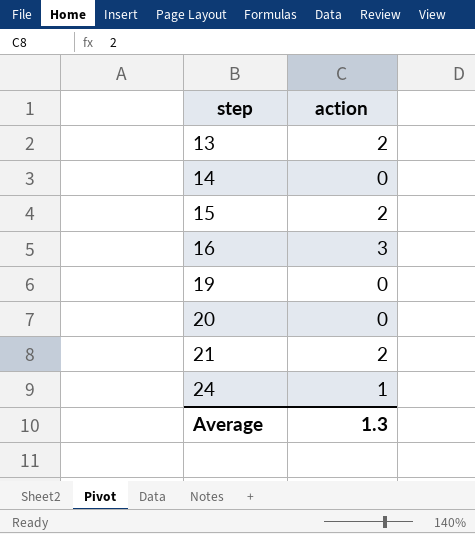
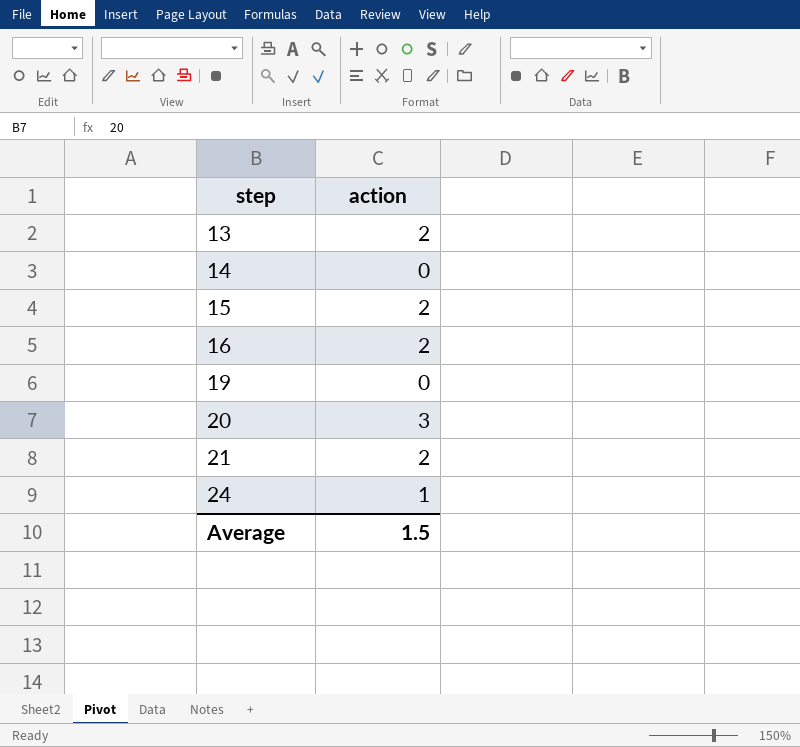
16 | action: 3 -> 2
20 | action: 0 -> 3
Average | action: 1.3 -> 1.5

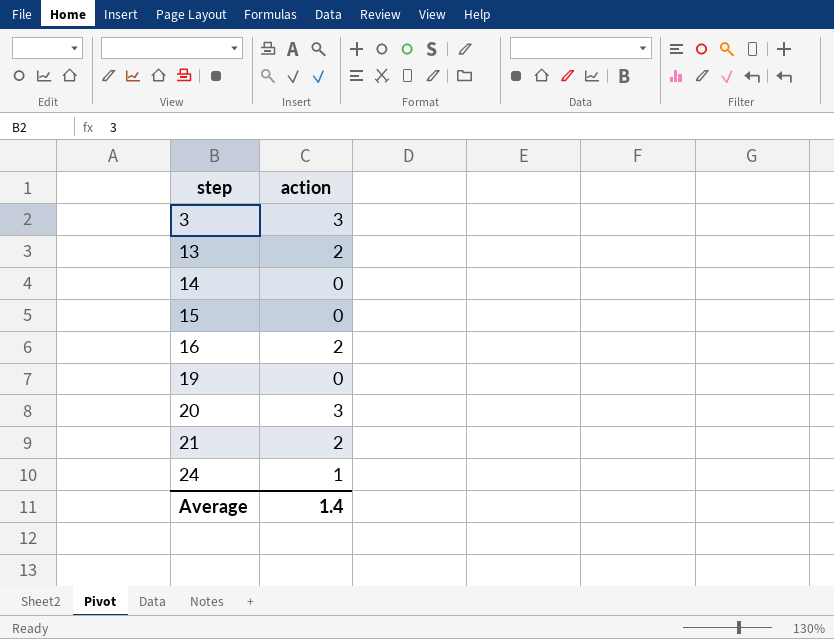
row 3: none -> 3
15 | action: 2 -> 0
Average | action: 1.5 -> 1.4

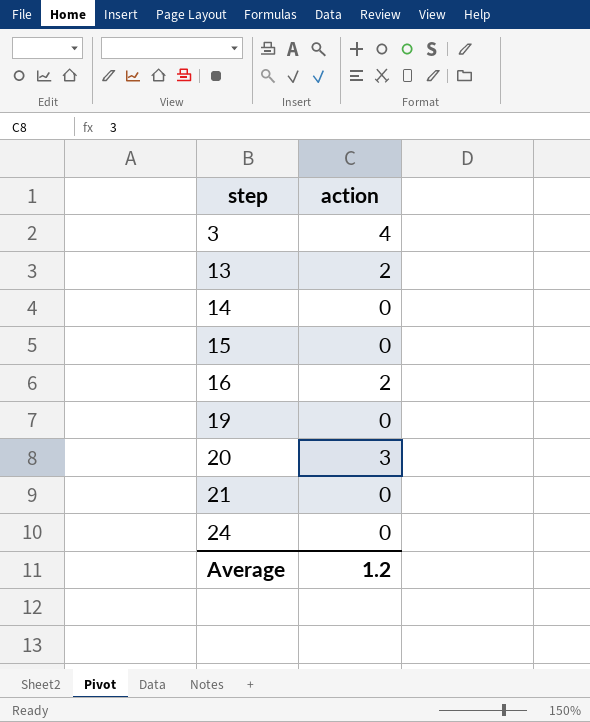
3 | action: 3 -> 4
21 | action: 2 -> 0
24 | action: 1 -> 0
Average | action: 1.4 -> 1.2

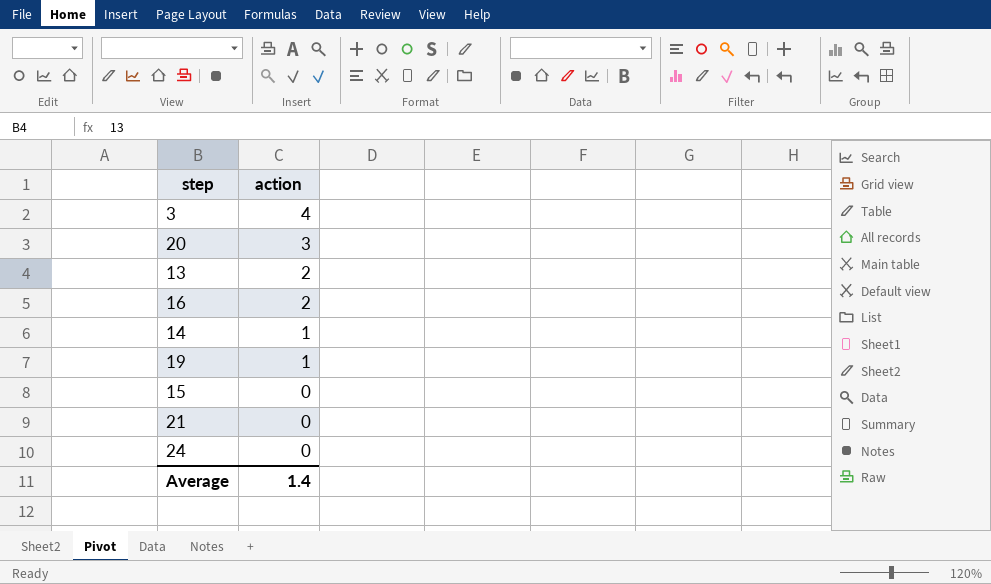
row order: step ascending -> action descending
14 | action: 0 -> 1
19 | action: 0 -> 1
Average | action: 1.2 -> 1.4

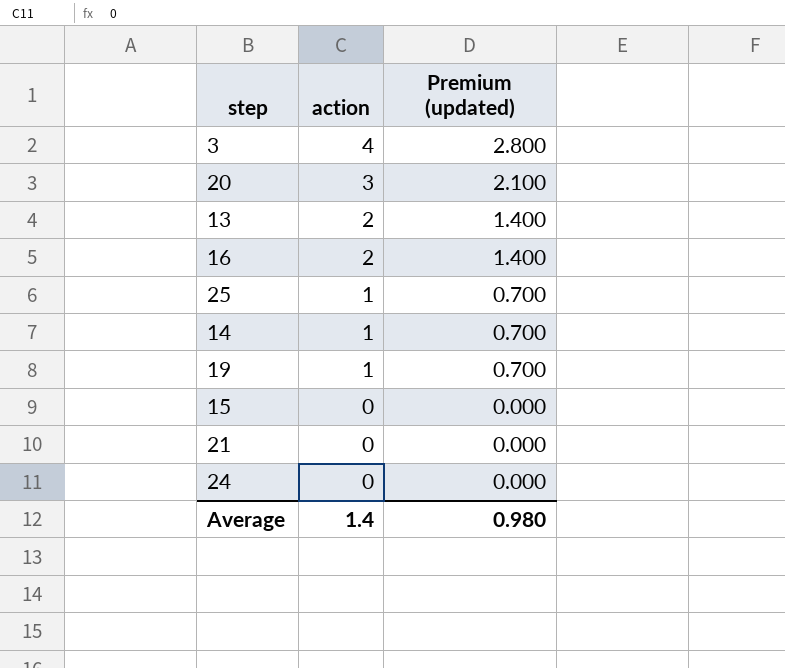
column Premium (updated) | formula: none -> [action] * 0.7
row 25: none -> 1 | 0.700

